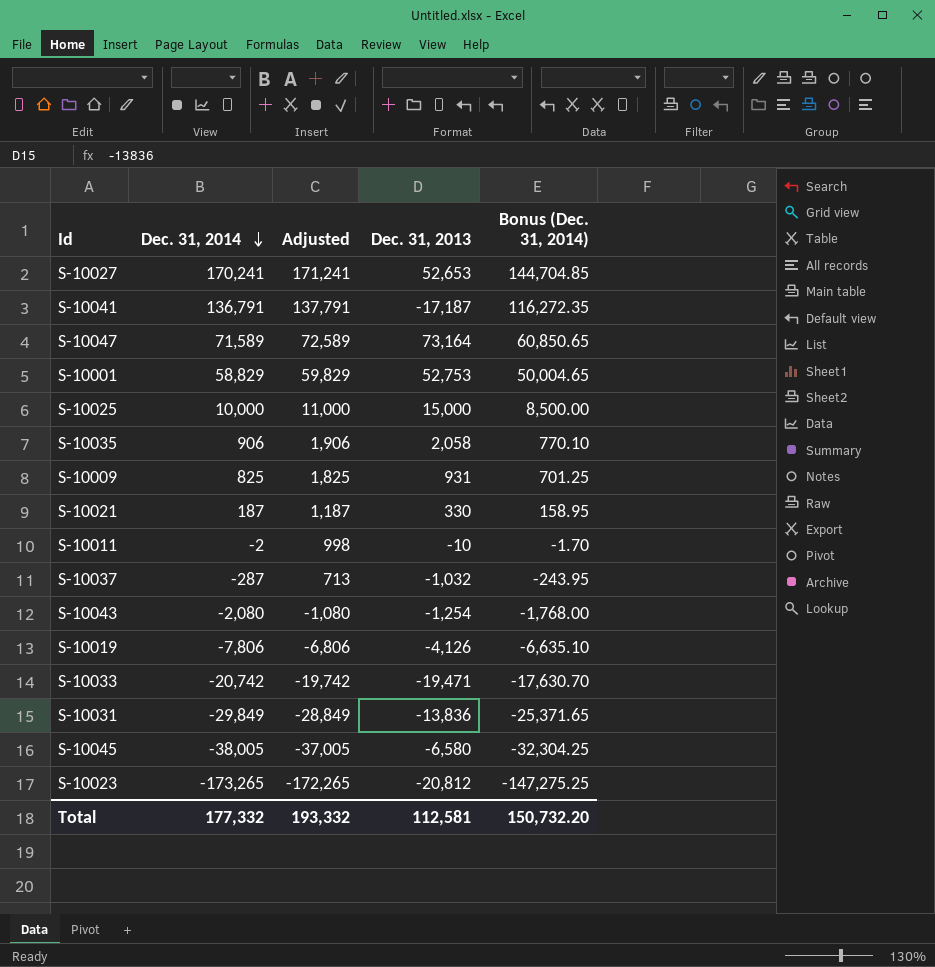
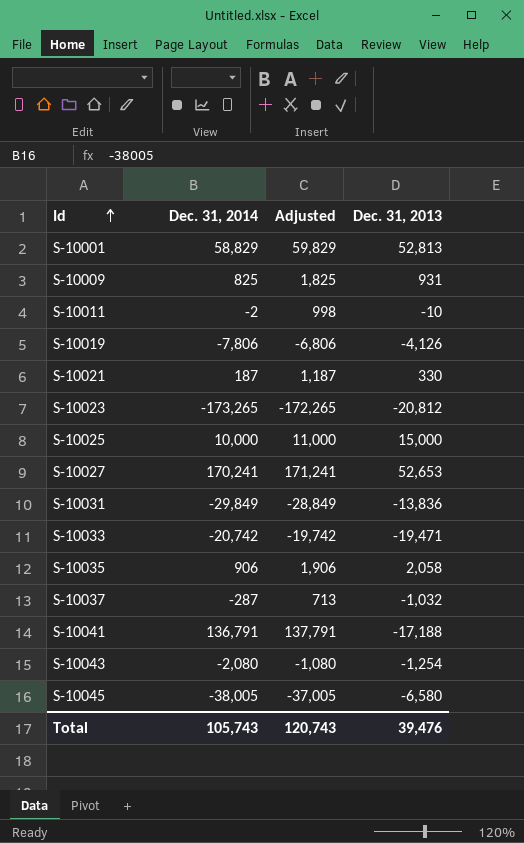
row order: Dec. 31, 2014 descending -> Id ascending
column Bonus (Dec. 31, 2014) | formula: [Dec. 31, 2014] * 0.85 -> none
row S-10047: 71,589 | 72,589 | 73,164 | 60,850.65 -> none
S-10001 | Dec. 31, 2013: 52,753 -> 52,813
S-10041 | Dec. 31, 2013: -17,187 -> -17,188
Total | Dec. 31, 2014: 177,332 -> 105,743
Total | Adjusted: 193,332 -> 120,743
Total | Dec. 31, 2013: 112,581 -> 39,476

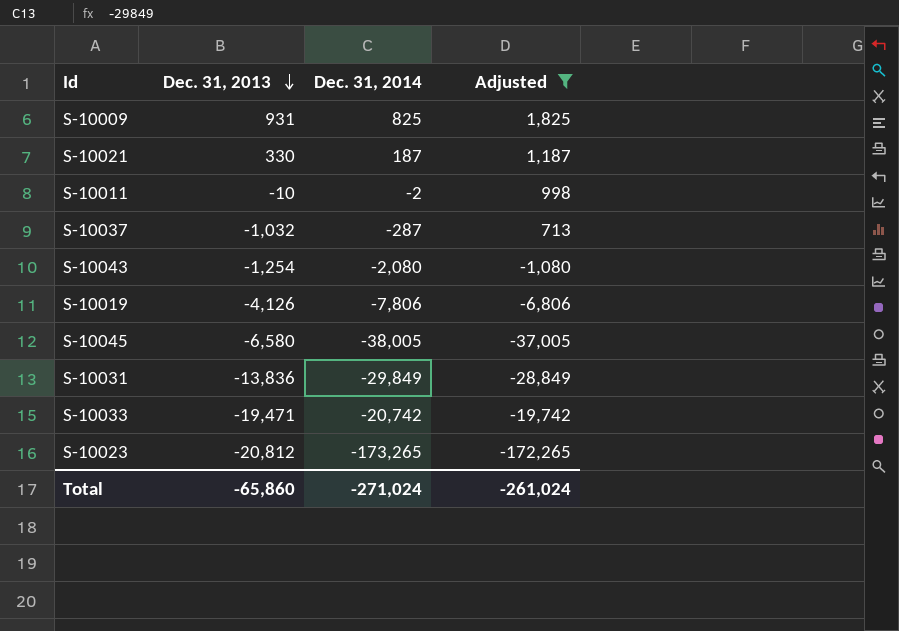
filter: none -> Adjusted <= 1,825
row order: Id ascending -> Dec. 31, 2013 descending
column Dec. 31, 2013 | position: 4 -> 2
Total | Dec. 31, 2013: 39,476 -> -65,860
Total | Dec. 31, 2014: 105,743 -> -271,024
Total | Adjusted: 120,743 -> -261,024

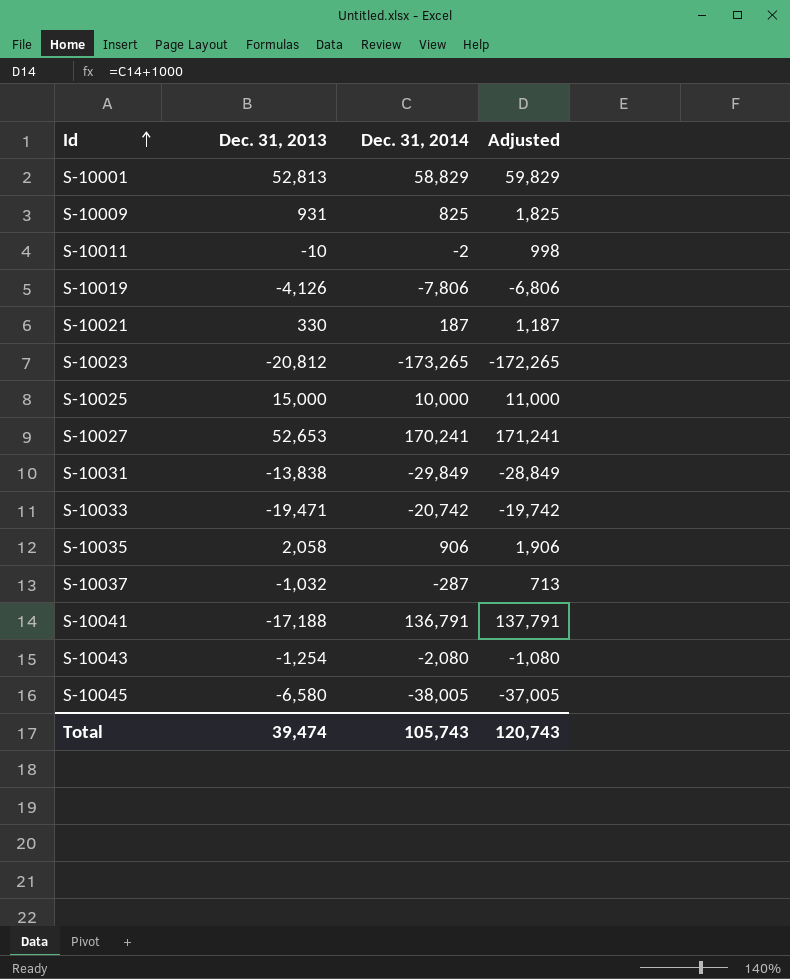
filter: Adjusted <= 1,825 -> none
row order: Dec. 31, 2013 descending -> Id ascending
S-10031 | Dec. 31, 2013: -13,836 -> -13,838
Total | Dec. 31, 2013: -65,860 -> 39,474
Total | Dec. 31, 2014: -271,024 -> 105,743
Total | Adjusted: -261,024 -> 120,743

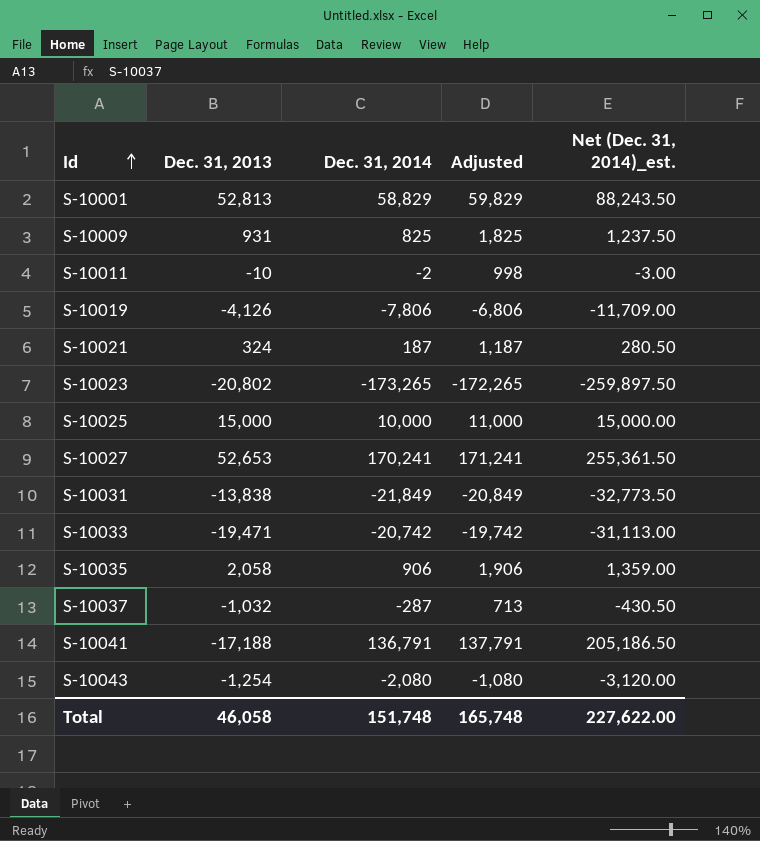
column Net (Dec. 31, 2014)_est. | formula: none -> [Dec. 31, 2014] * 1.5
row S-10045: -6,580 | -38,005 | -37,005 -> none
S-10021 | Dec. 31, 2013: 330 -> 324
S-10023 | Dec. 31, 2013: -20,812 -> -20,802
S-10031 | Dec. 31, 2014: -29,849 -> -21,849
S-10031 | Adjusted: -28,849 -> -20,849
Total | Dec. 31, 2013: 39,474 -> 46,058
Total | Dec. 31, 2014: 105,743 -> 151,748
Total | Adjusted: 120,743 -> 165,748

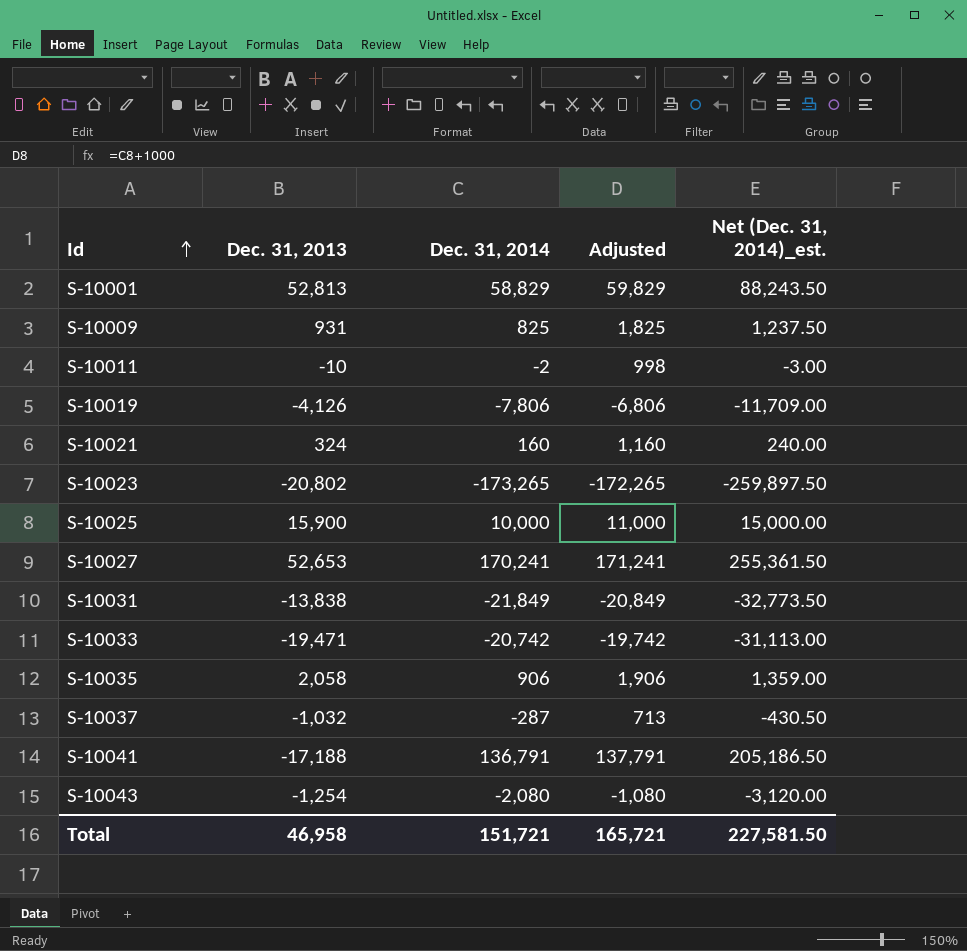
S-10021 | Dec. 31, 2014: 187 -> 160
S-10021 | Adjusted: 1,187 -> 1,160
S-10021 | Net (Dec. 31, 2014)_est.: 280.50 -> 240.00
S-10025 | Dec. 31, 2013: 15,000 -> 15,900
Total | Dec. 31, 2013: 46,058 -> 46,958
Total | Dec. 31, 2014: 151,748 -> 151,721
Total | Adjusted: 165,748 -> 165,721
Total | Net (Dec. 31, 2014)_est.: 227,622.00 -> 227,581.50

